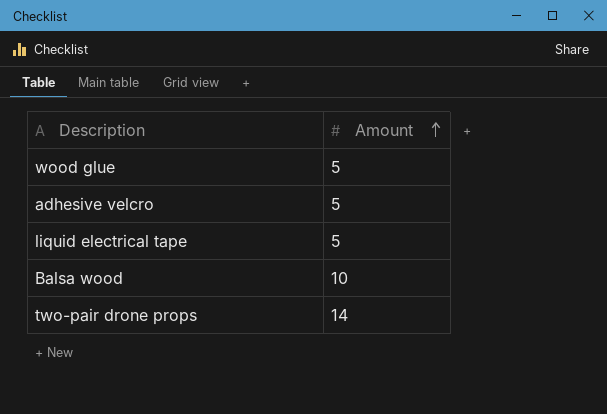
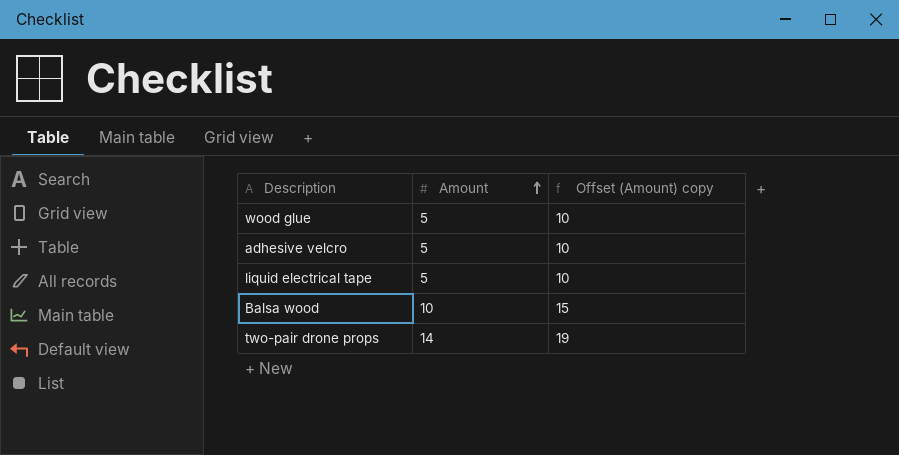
column Offset (Amount) copy | formula: none -> [Amount] + 5

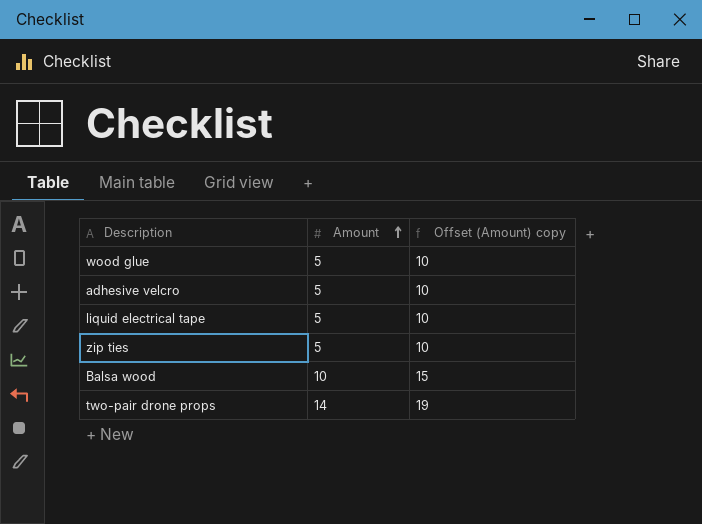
row zip ties: none -> 5 | 10

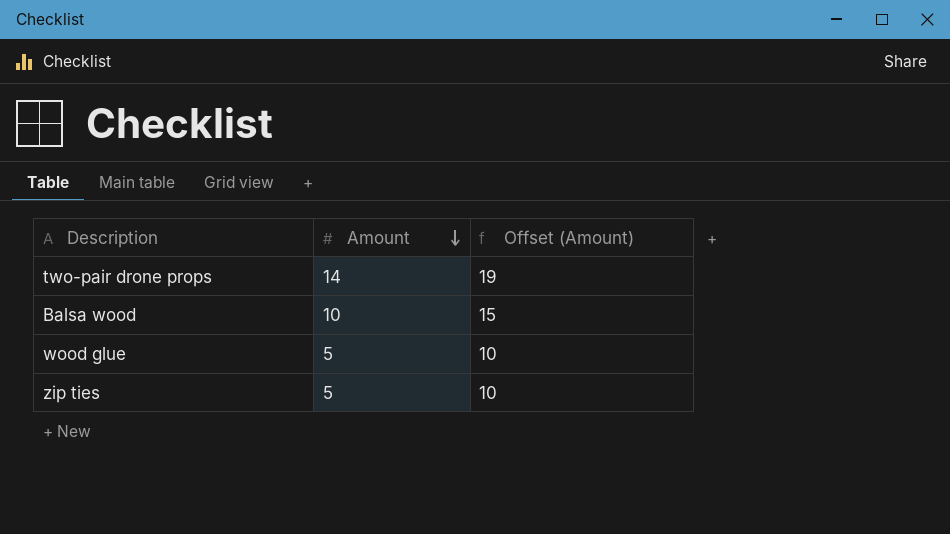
row order: Amount ascending -> Amount descending
column name: Offset (Amount) copy -> Offset (Amount)
row adhesive velcro: 5 | 10 -> none
row liquid electrical tape: 5 | 10 -> none

